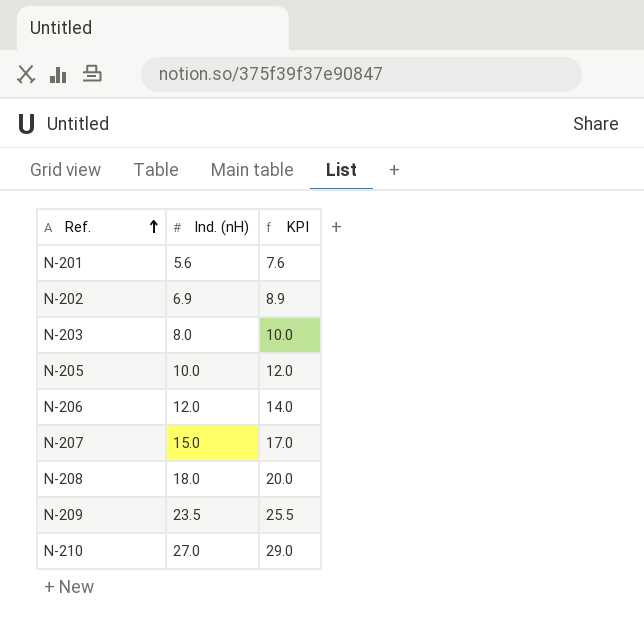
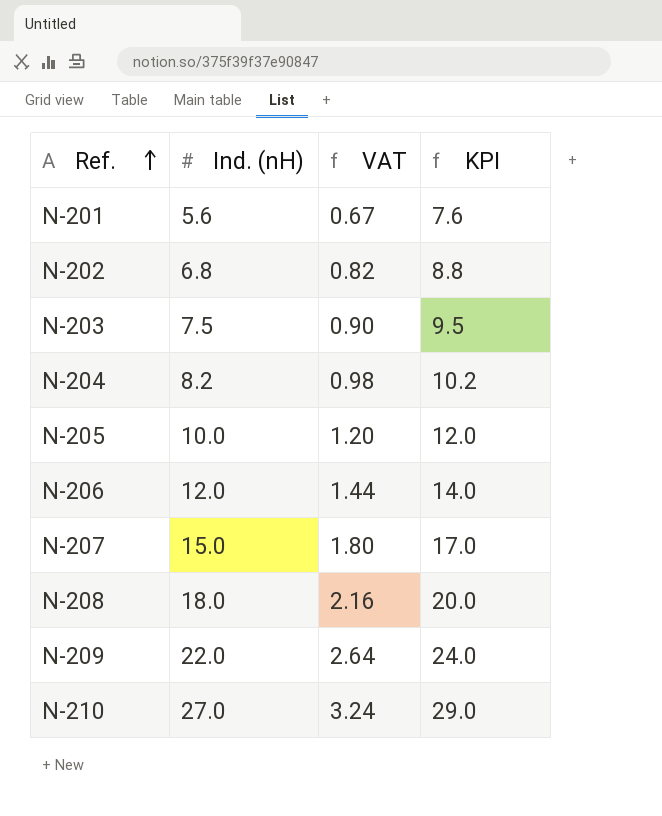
column VAT | formula: none -> [Ind. (nH)] * 0.12
N-202 | Ind. (nH): 6.9 -> 6.8
N-202 | KPI: 8.9 -> 8.8
N-203 | Ind. (nH): 8.0 -> 7.5
N-203 | KPI: 10.0 -> 9.5
row N-204: none -> 8.2 | 0.98 | 10.2
N-209 | Ind. (nH): 23.5 -> 22.0
N-209 | KPI: 25.5 -> 24.0

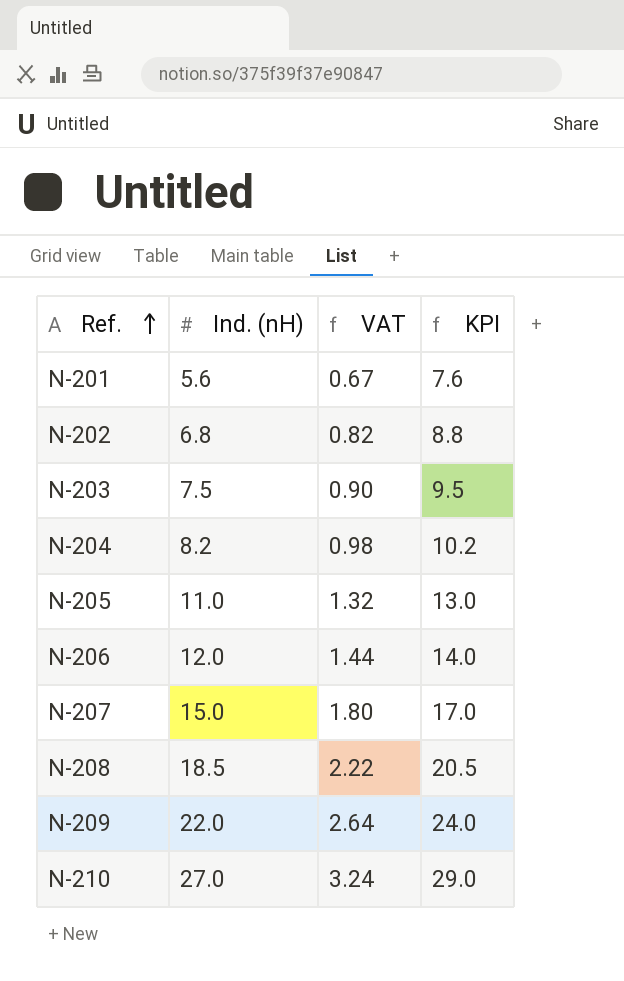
N-205 | Ind. (nH): 10.0 -> 11.0
N-205 | VAT: 1.20 -> 1.32
N-205 | KPI: 12.0 -> 13.0
N-208 | Ind. (nH): 18.0 -> 18.5
N-208 | VAT: 2.16 -> 2.22
N-208 | KPI: 20.0 -> 20.5

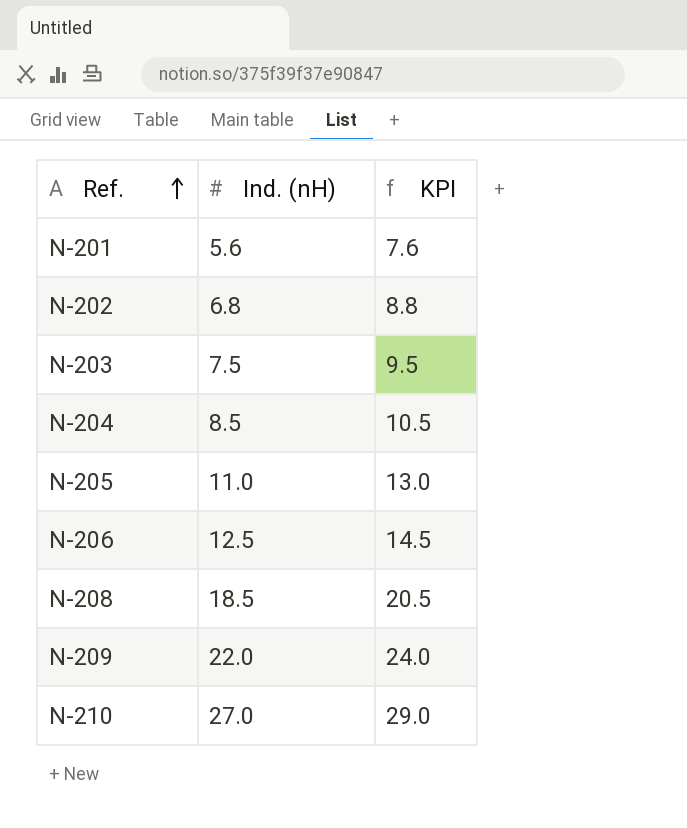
column VAT | formula: [Ind. (nH)] * 0.12 -> none
row N-207: 15.0 | 1.80 | 17.0 -> none
N-204 | Ind. (nH): 8.2 -> 8.5
N-204 | KPI: 10.2 -> 10.5
N-206 | Ind. (nH): 12.0 -> 12.5
N-206 | KPI: 14.0 -> 14.5

